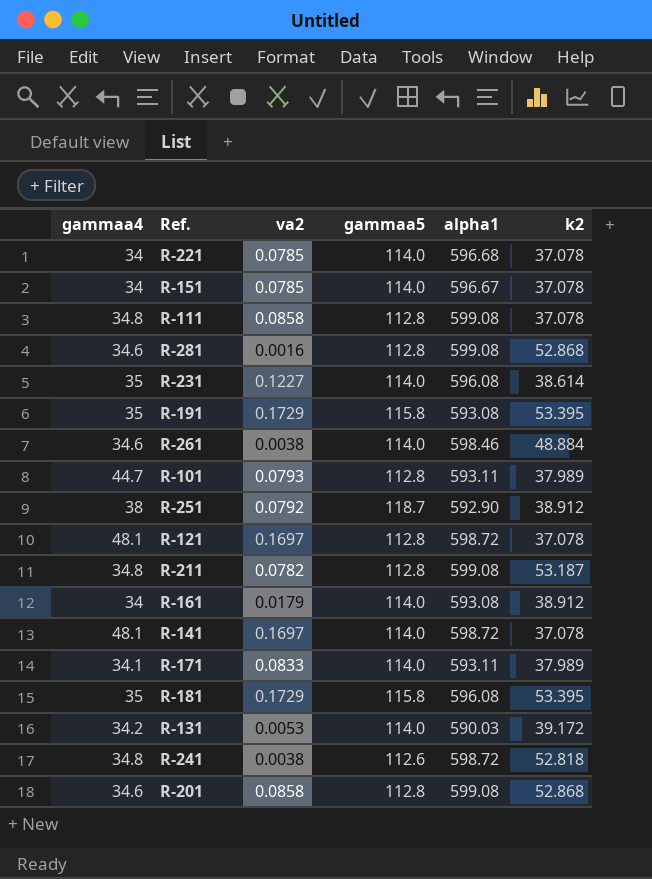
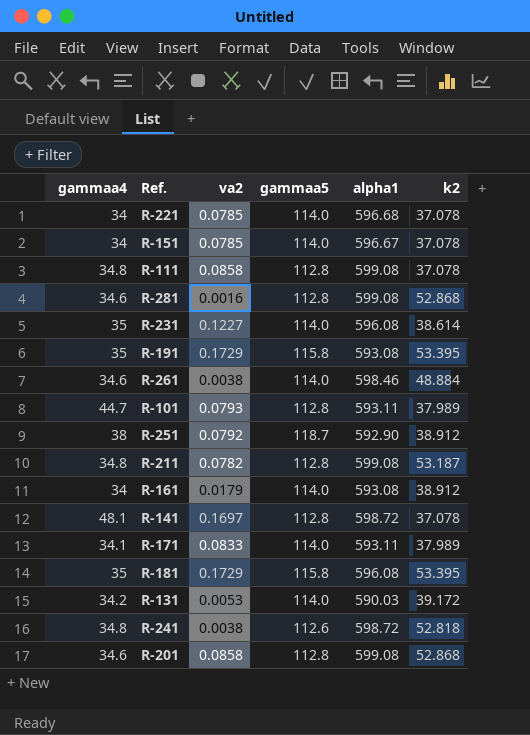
row R-121: 48.1 | 0.1697 | 112.8 | 598.72 | 37.078 -> none
R-141 | gammaa5: 114.0 -> 112.8

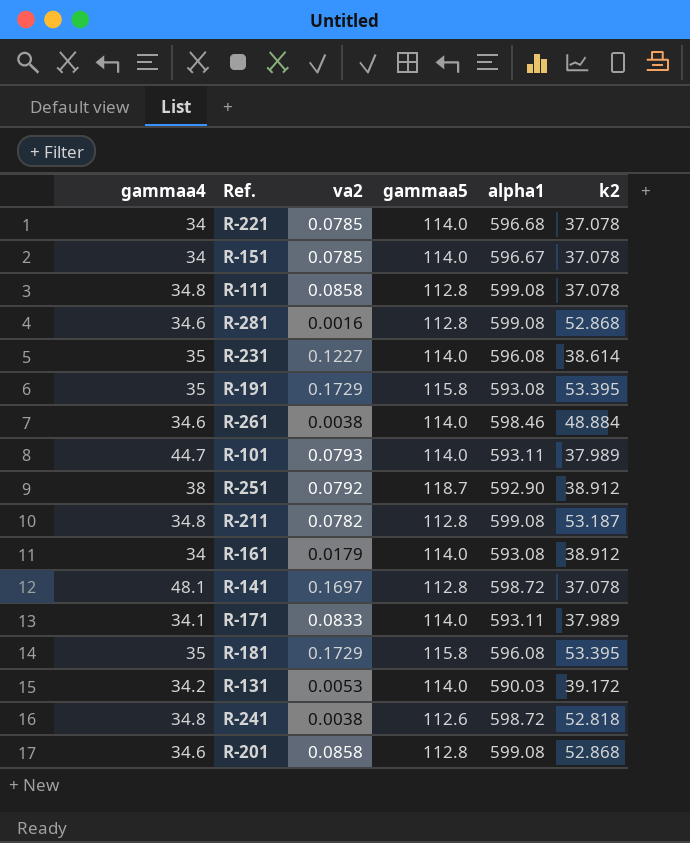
R-101 | gammaa5: 112.8 -> 114.0

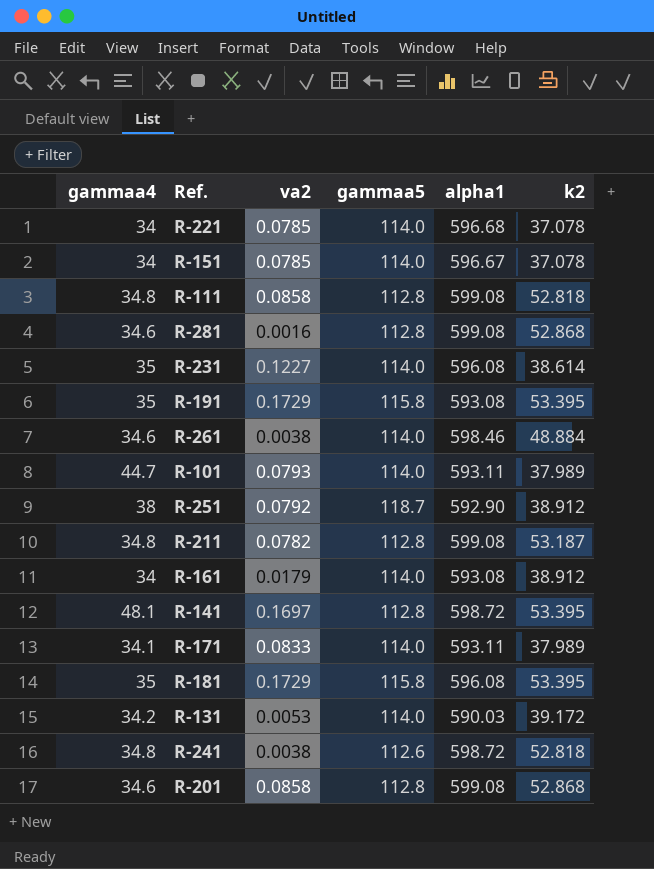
R-111 | k2: 37.078 -> 52.818
R-141 | k2: 37.078 -> 53.395

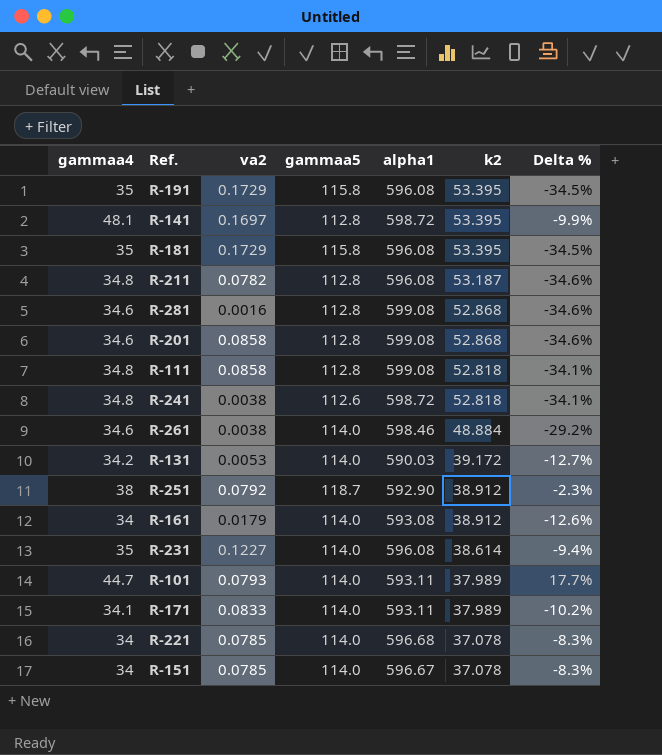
row order: none -> k2 descending
column Delta % | formula: none -> ([gammaa4] - [k2]) / [k2]
R-191 | alpha1: 593.08 -> 596.08
R-211 | alpha1: 599.08 -> 596.08

